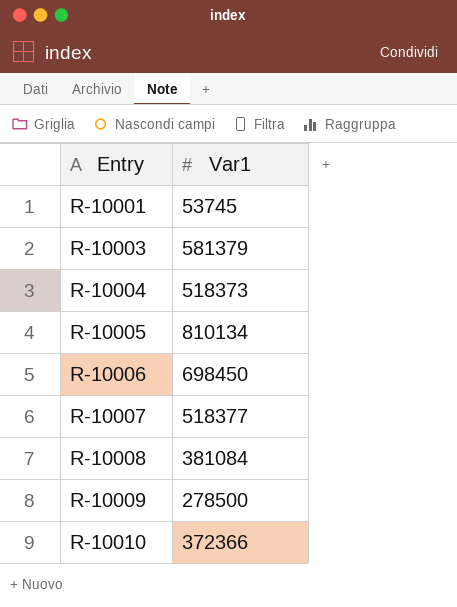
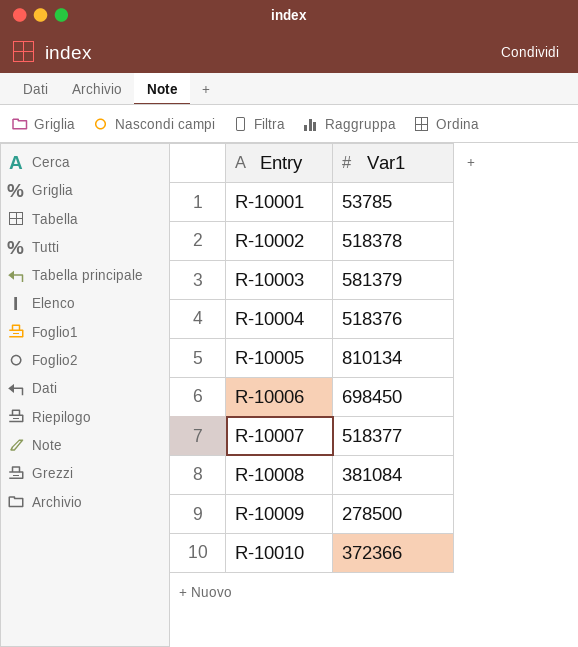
R-10001 | Var1: 53745 -> 53785
row R-10002: none -> 518378
R-10004 | Var1: 518373 -> 518376

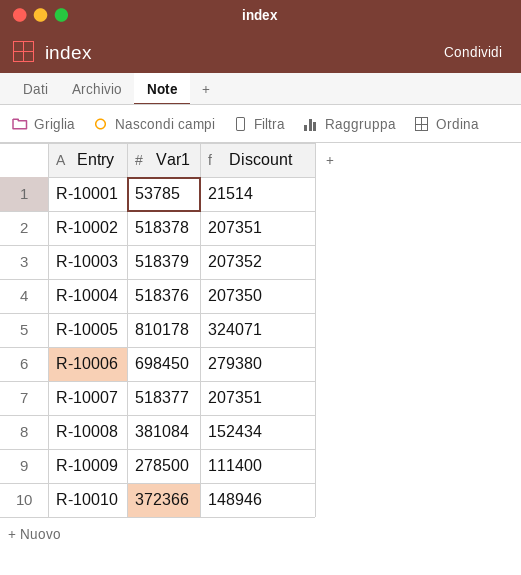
column Discount | formula: none -> [Var1] * 0.4
R-10003 | Var1: 581379 -> 518379
R-10005 | Var1: 810134 -> 810178

